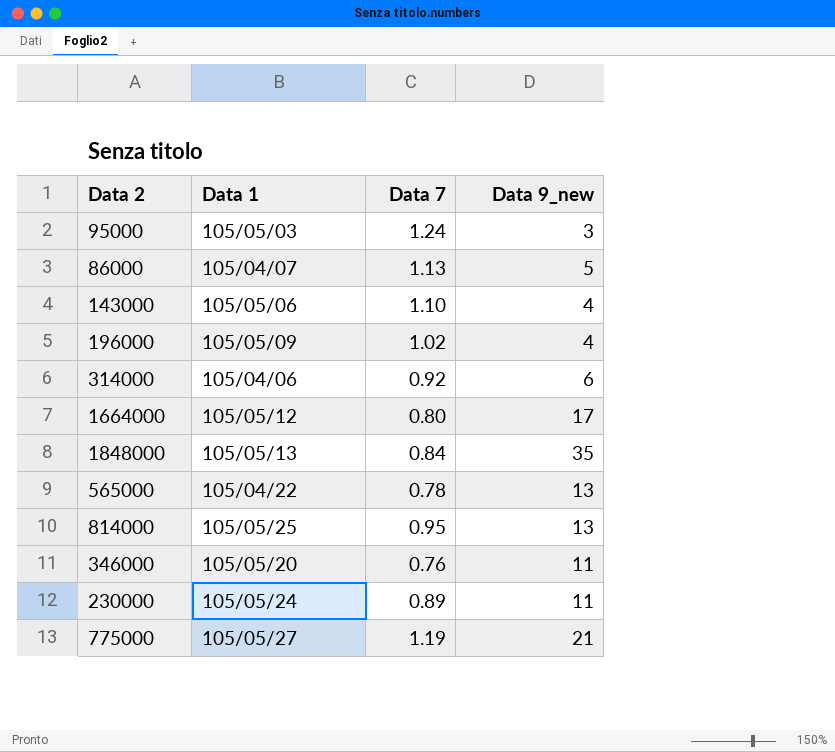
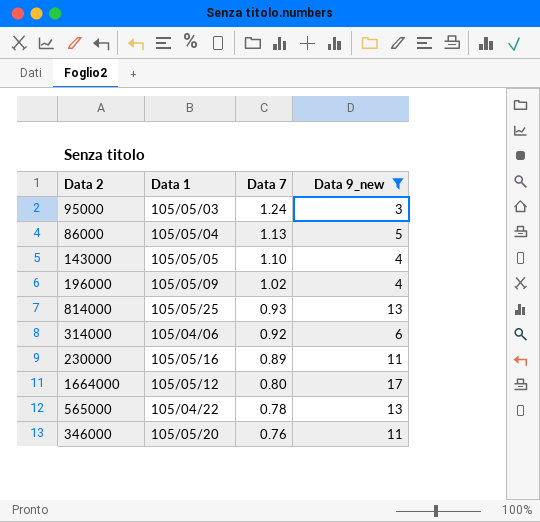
filter: none -> Data 9_new <= 17
row order: none -> Data 7 descending
86000 | Data 1: 105/04/07 -> 105/05/04
143000 | Data 1: 105/05/06 -> 105/05/05
814000 | Data 7: 0.95 -> 0.93
230000 | Data 1: 105/05/24 -> 105/05/16

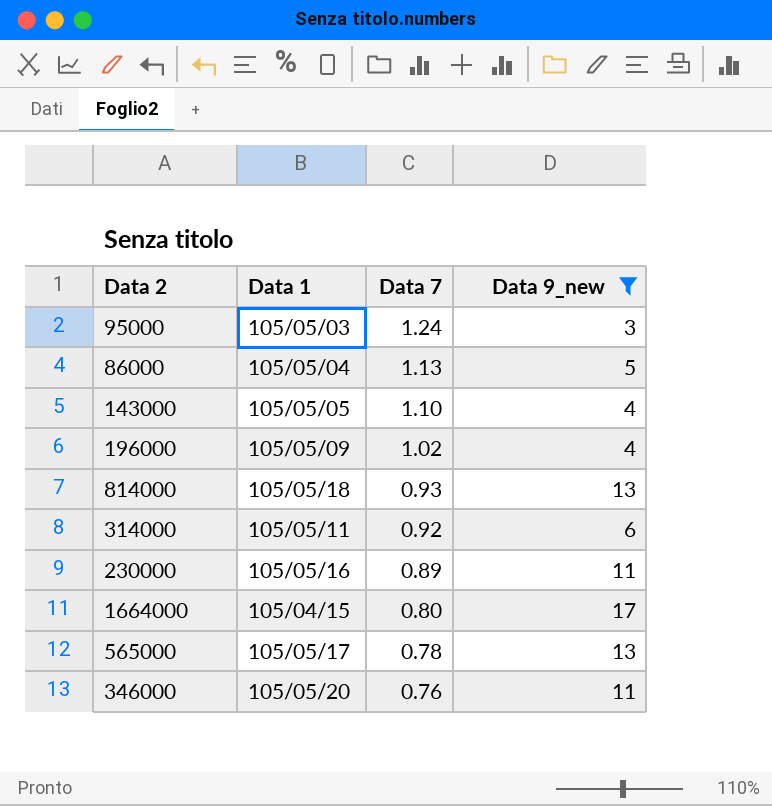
814000 | Data 1: 105/05/25 -> 105/05/18
314000 | Data 1: 105/04/06 -> 105/05/11
1664000 | Data 1: 105/05/12 -> 105/04/15
565000 | Data 1: 105/04/22 -> 105/05/17

